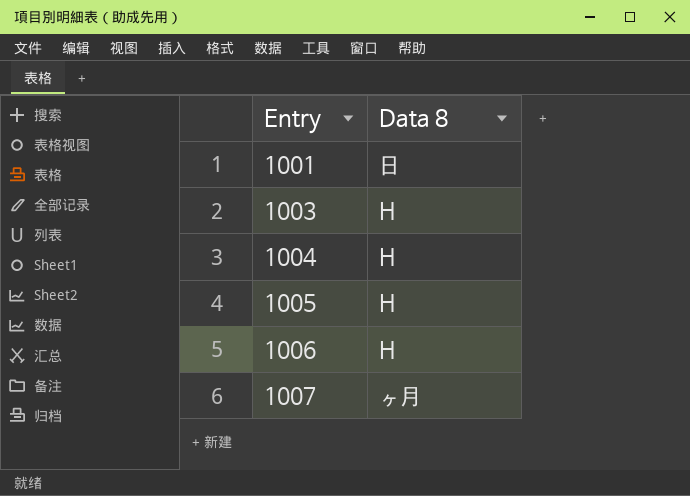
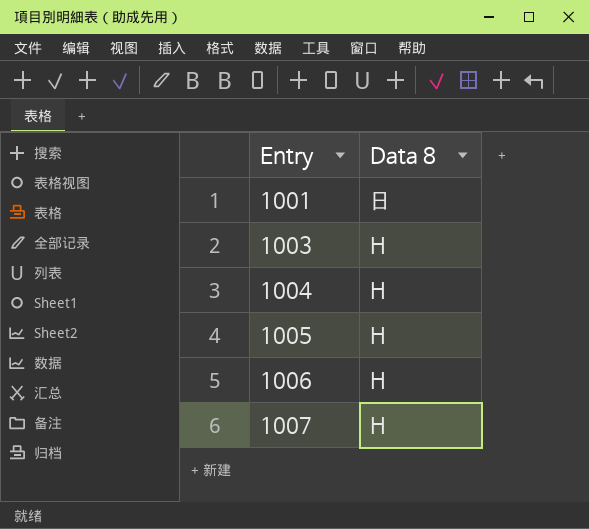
1007 | Data 8: ヶ月 -> H

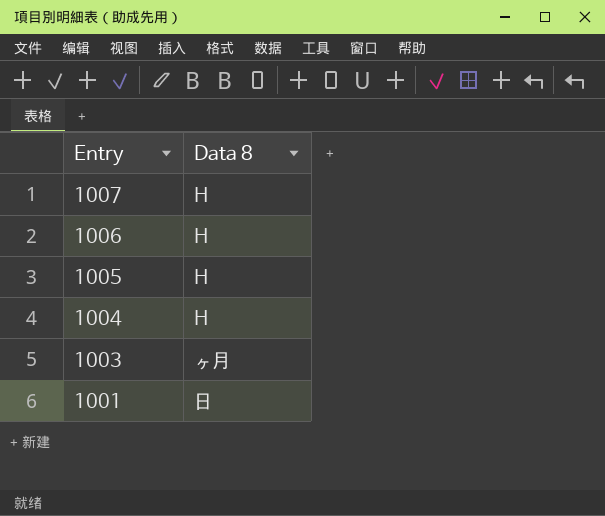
row order: Entry ascending -> Entry descending
1003 | Data 8: H -> ヶ月

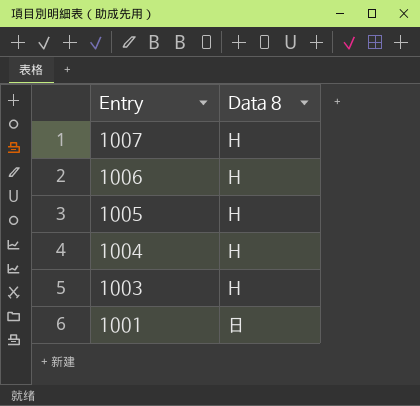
1003 | Data 8: ヶ月 -> H

